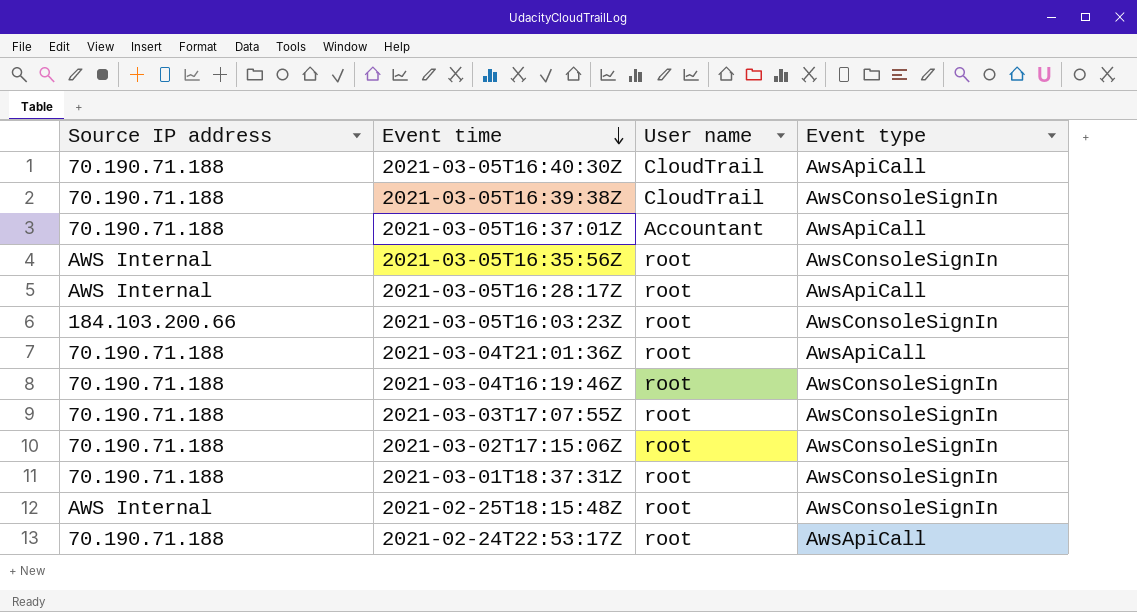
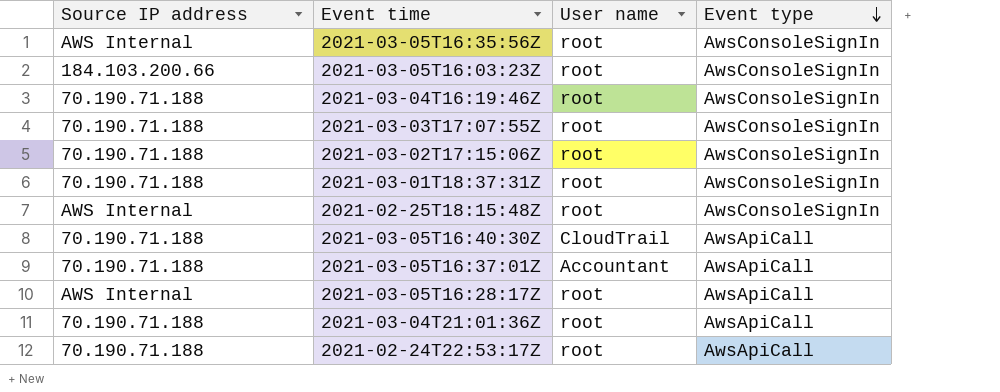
row order: Event time descending -> Event type descending
row 2021-03-05T16:39:38Z: 70.190.71.188 | CloudTrail | AwsConsoleSignIn -> none

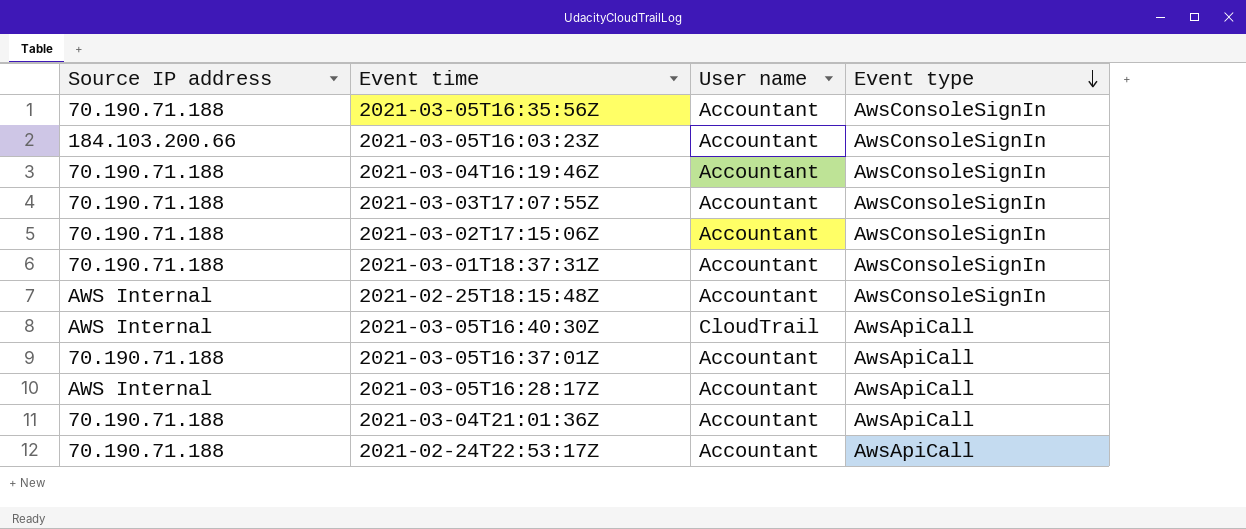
2021-03-05T16:35:56Z | Source IP address: AWS Internal -> 70.190.71.188
2021-03-05T16:35:56Z | User name: root -> Accountant
2021-03-05T16:03:23Z | User name: root -> Accountant
2021-03-04T16:19:46Z | User name: root -> Accountant
2021-03-03T17:07:55Z | User name: root -> Accountant
2021-03-02T17:15:06Z | User name: root -> Accountant
2021-03-01T18:37:31Z | User name: root -> Accountant
2021-02-25T18:15:48Z | User name: root -> Accountant
2021-03-05T16:40:30Z | Source IP address: 70.190.71.188 -> AWS Internal
2021-03-05T16:28:17Z | User name: root -> Accountant
2021-03-04T21:01:36Z | User name: root -> Accountant
2021-02-24T22:53:17Z | User name: root -> Accountant

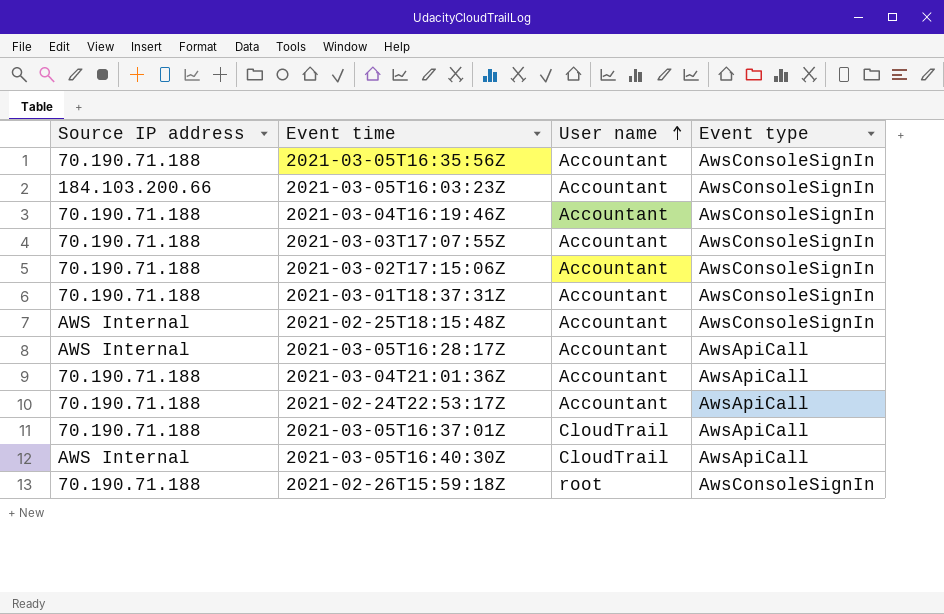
row order: Event type descending -> User name ascending
2021-03-05T16:37:01Z | User name: Accountant -> CloudTrail
row 2021-02-26T15:59:18Z: none -> 70.190.71.188 | root | AwsConsoleSignIn

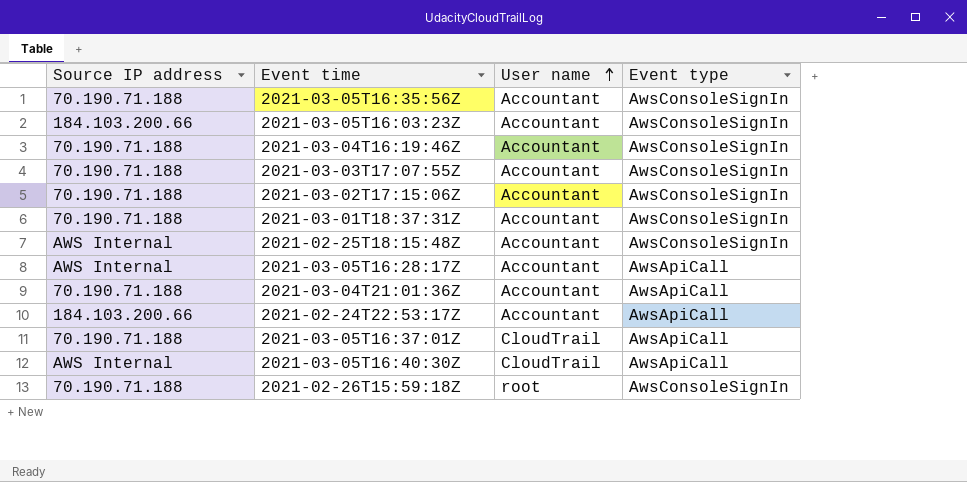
2021-02-24T22:53:17Z | Source IP address: 70.190.71.188 -> 184.103.200.66

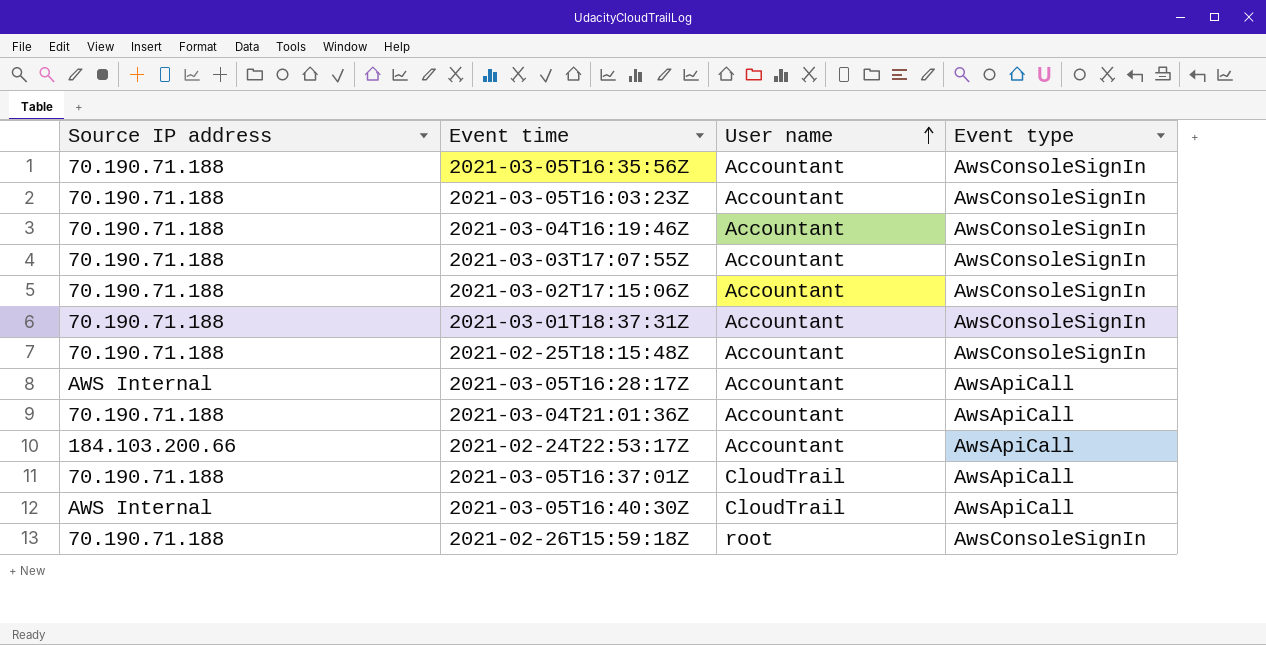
2021-03-05T16:03:23Z | Source IP address: 184.103.200.66 -> 70.190.71.188
2021-02-25T18:15:48Z | Source IP address: AWS Internal -> 70.190.71.188

